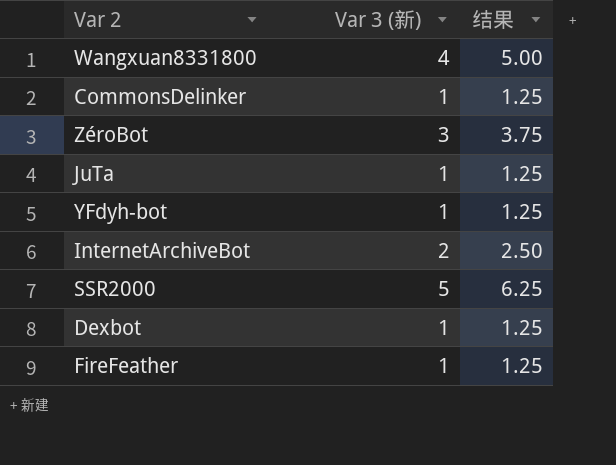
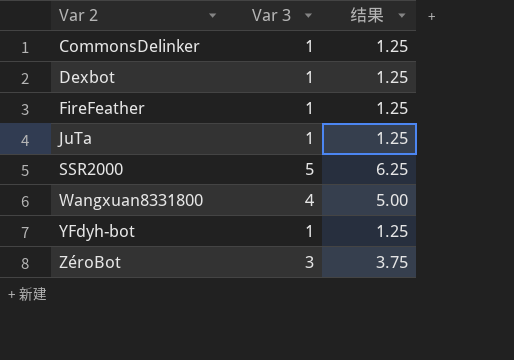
row order: none -> Var 2 ascending
column name: Var 3 (新) -> Var 3
row InternetArchiveBot: 2 | 2.50 -> none

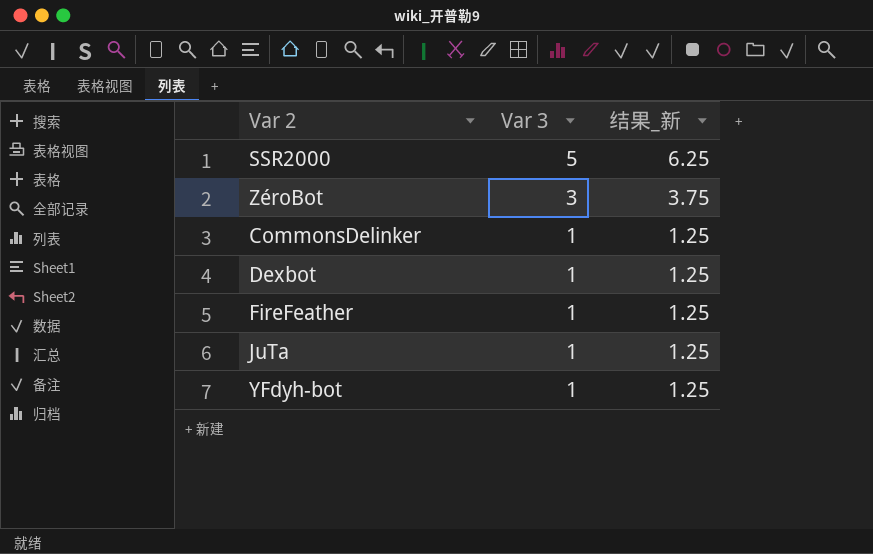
row order: Var 2 ascending -> Var 3 descending
column name: 结果 -> 结果_新
row Wangxuan8331800: 4 | 5.00 -> none

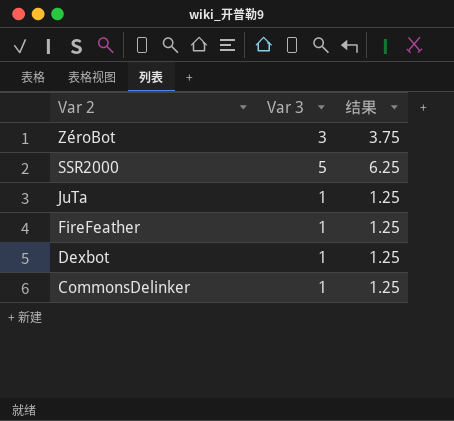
row order: Var 3 descending -> Var 2 descending
column name: 结果_新 -> 结果
row YFdyh-bot: 1 | 1.25 -> none

